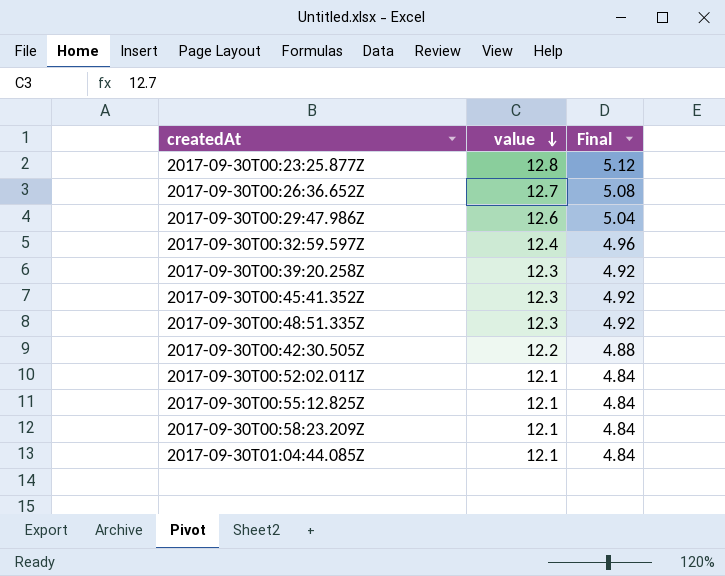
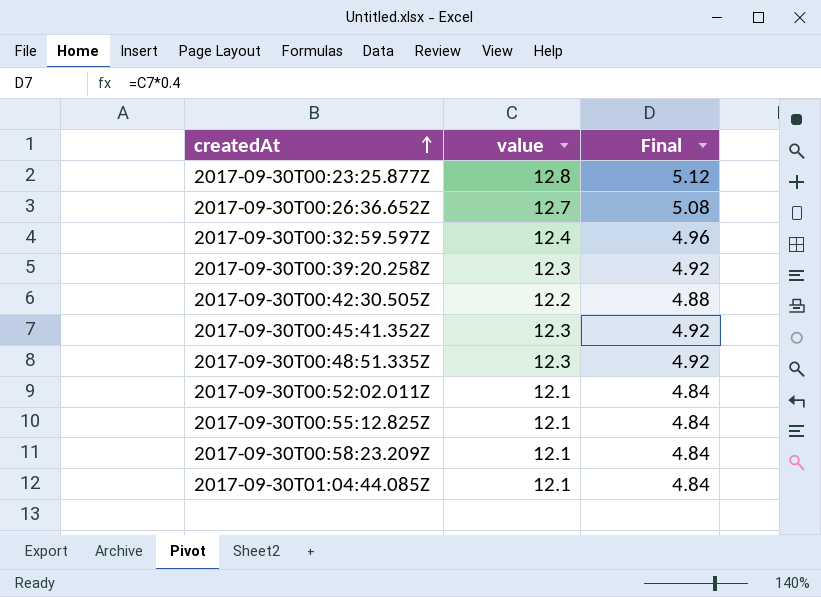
row order: value descending -> createdAt ascending
row 2017-09-30T00:29:47.986Z: 12.6 | 5.04 -> none

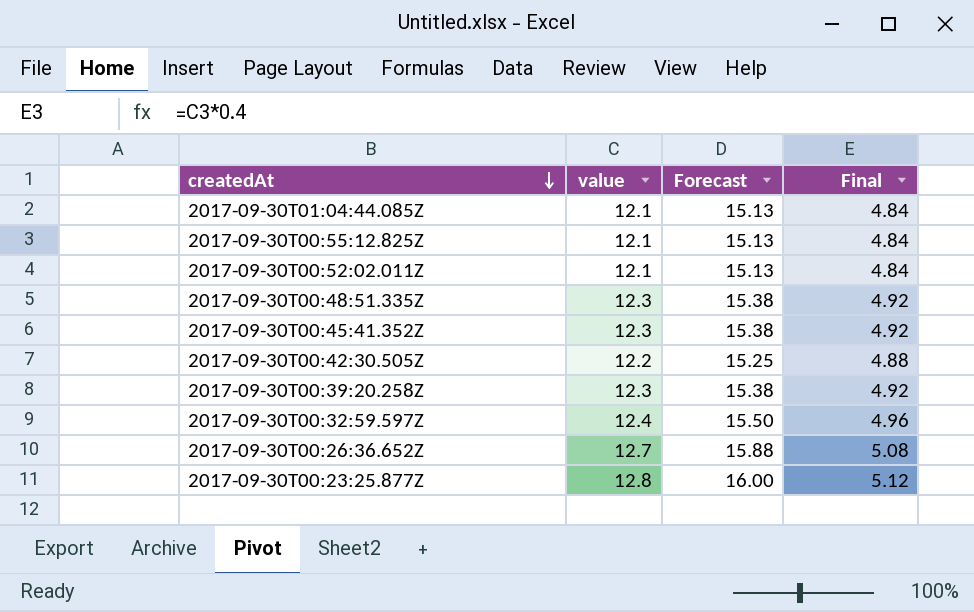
row order: createdAt ascending -> createdAt descending
column Forecast | formula: none -> [value] * 1.25
row 2017-09-30T00:58:23.209Z: 12.1 | 4.84 -> none

